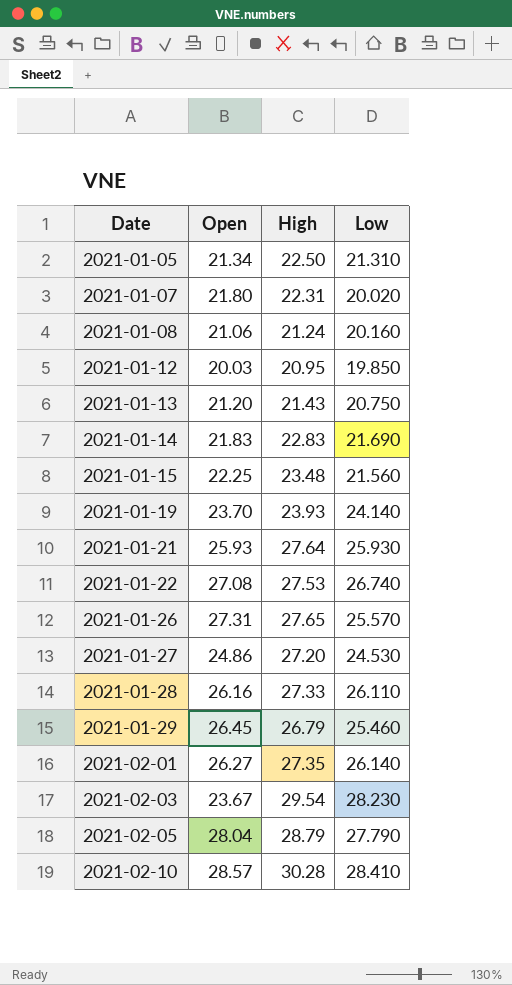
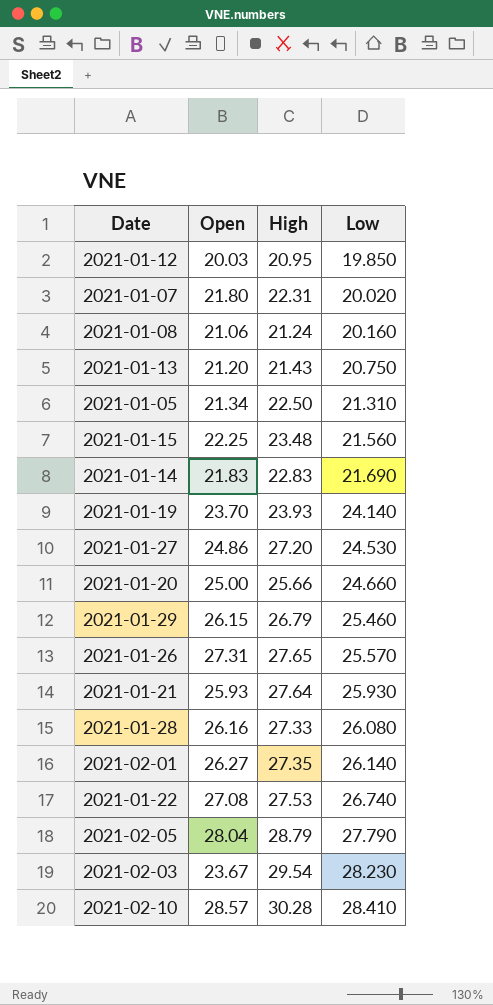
row order: Date ascending -> Low ascending
row 2021-01-20: none -> 25.00 | 25.66 | 24.660
2021-01-29 | Open: 26.45 -> 26.15
2021-01-28 | Low: 26.110 -> 26.080

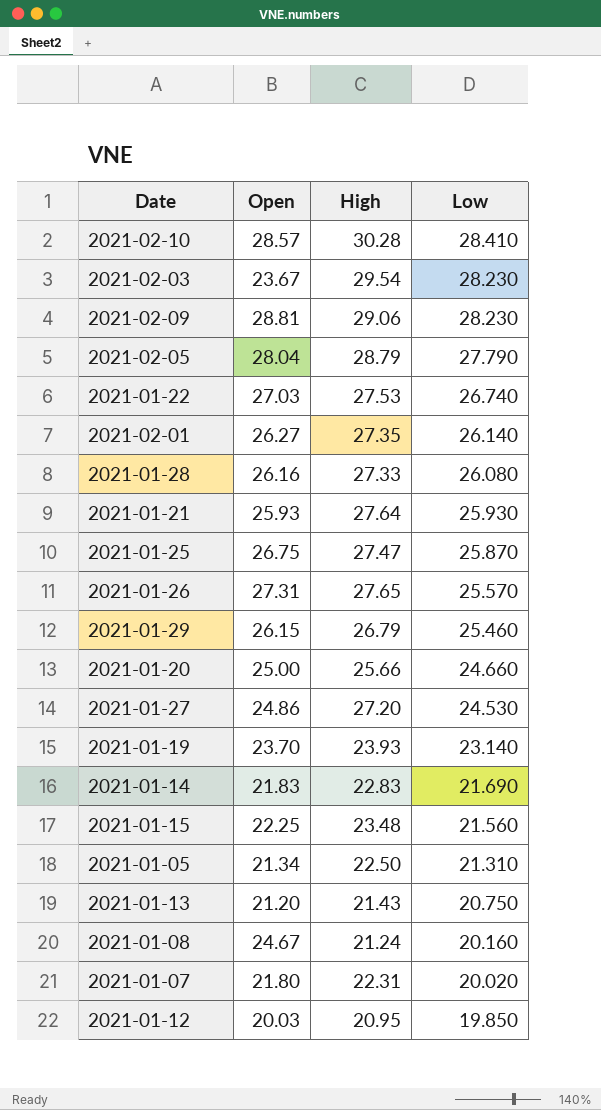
row order: Low ascending -> Low descending
row 2021-02-09: none -> 28.81 | 29.06 | 28.230
2021-01-22 | Open: 27.08 -> 27.03
row 2021-01-25: none -> 26.75 | 27.47 | 25.870
2021-01-19 | Low: 24.140 -> 23.140
2021-01-08 | Open: 21.06 -> 24.67

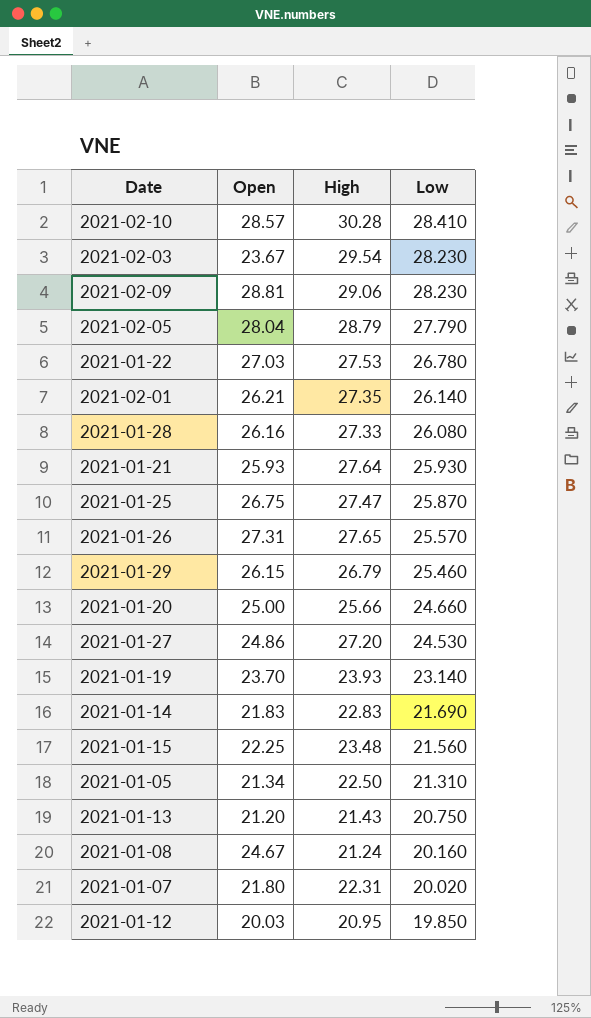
2021-01-22 | Low: 26.740 -> 26.780
2021-02-01 | Open: 26.27 -> 26.21

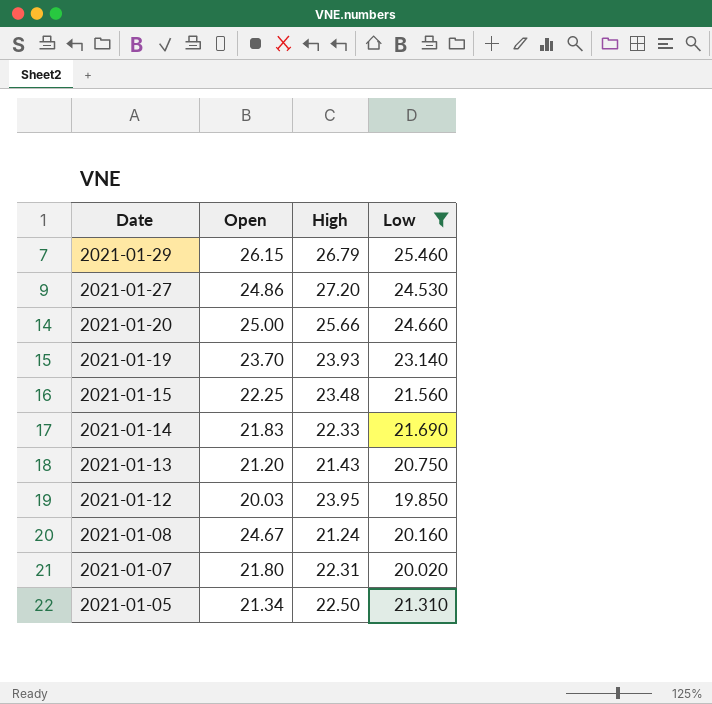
filter: none -> Low <= 25.460
row order: Low descending -> Date descending
2021-01-14 | High: 22.83 -> 22.33
2021-01-12 | High: 20.95 -> 23.95

